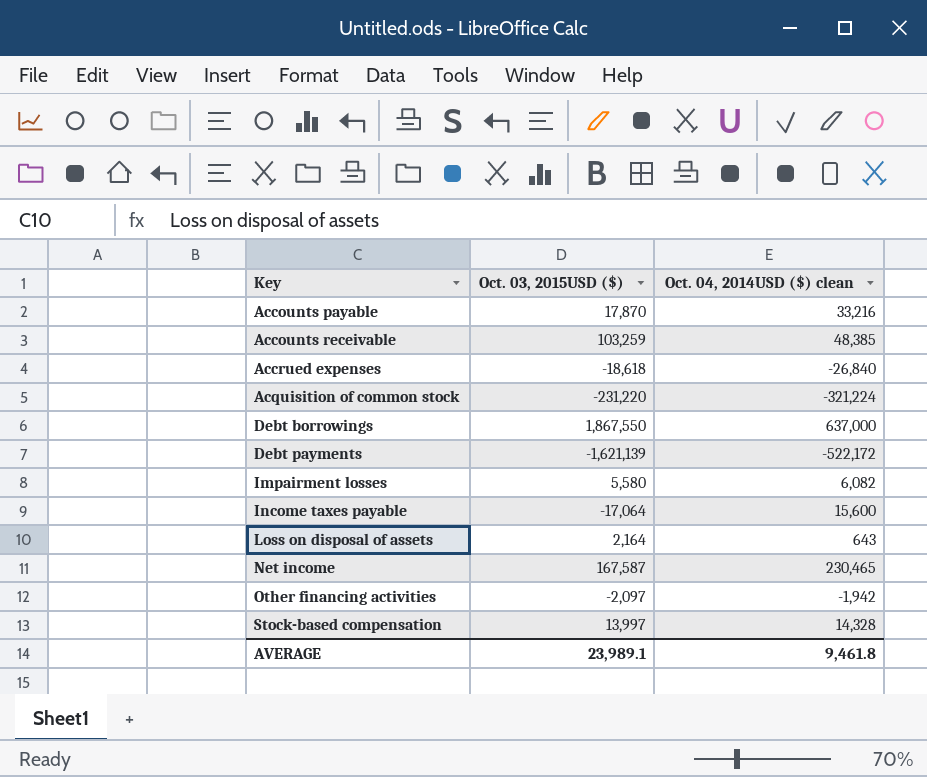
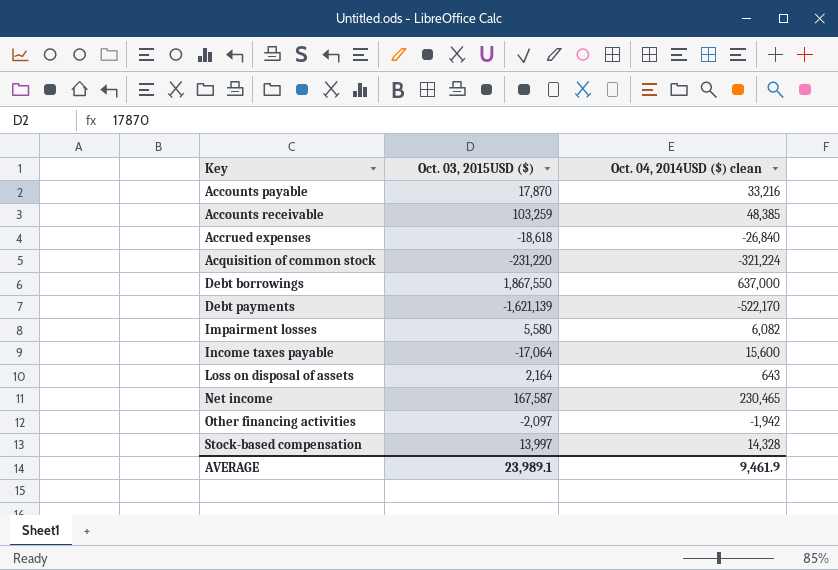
Debt payments | Oct. 04, 2014USD ($) clean: -522,172 -> -522,170
AVERAGE | Oct. 04, 2014USD ($) clean: 9,461.8 -> 9,461.9

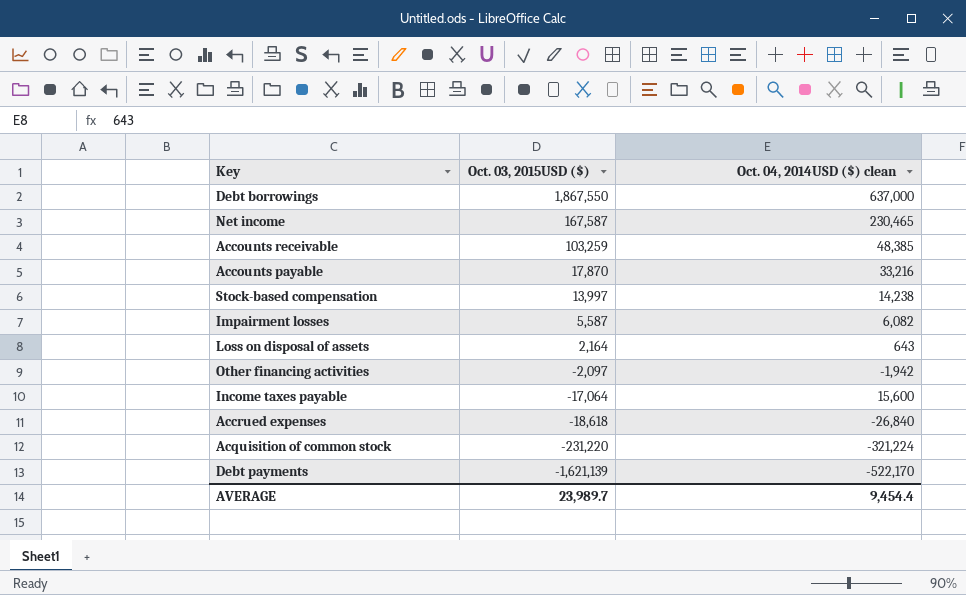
row order: Key ascending -> Oct. 03, 2015USD ($) descending
Stock-based compensation | Oct. 04, 2014USD ($) clean: 14,328 -> 14,238
Impairment losses | Oct. 03, 2015USD ($): 5,580 -> 5,587
AVERAGE | Oct. 03, 2015USD ($): 23,989.1 -> 23,989.7
AVERAGE | Oct. 04, 2014USD ($) clean: 9,461.9 -> 9,454.4

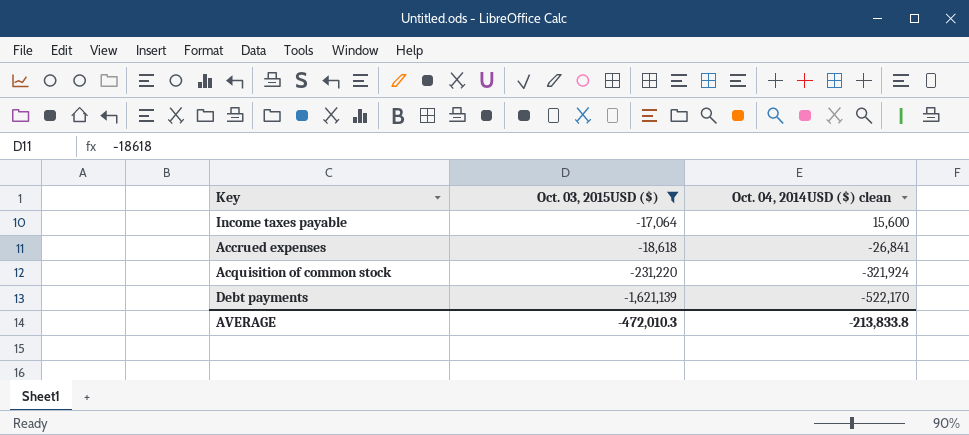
filter: none -> Oct. 03, 2015USD ($) <= -17,064
Accrued expenses | Oct. 04, 2014USD ($) clean: -26,840 -> -26,841
Acquisition of common stock | Oct. 04, 2014USD ($) clean: -321,224 -> -321,924
AVERAGE | Oct. 03, 2015USD ($): 23,989.7 -> -472,010.3
AVERAGE | Oct. 04, 2014USD ($) clean: 9,454.4 -> -213,833.8

